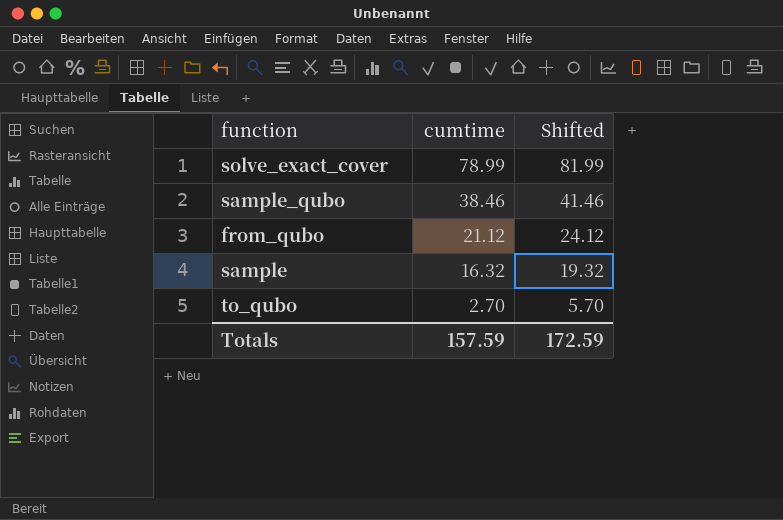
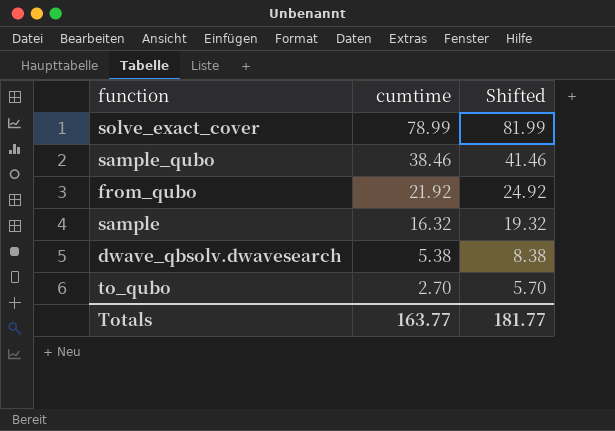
from_qubo | cumtime: 21.12 -> 21.92
from_qubo | Shifted: 24.12 -> 24.92
row dwave_qbsolv.dwavesearch: none -> 5.38 | 8.38
Totals | cumtime: 157.59 -> 163.77
Totals | Shifted: 172.59 -> 181.77

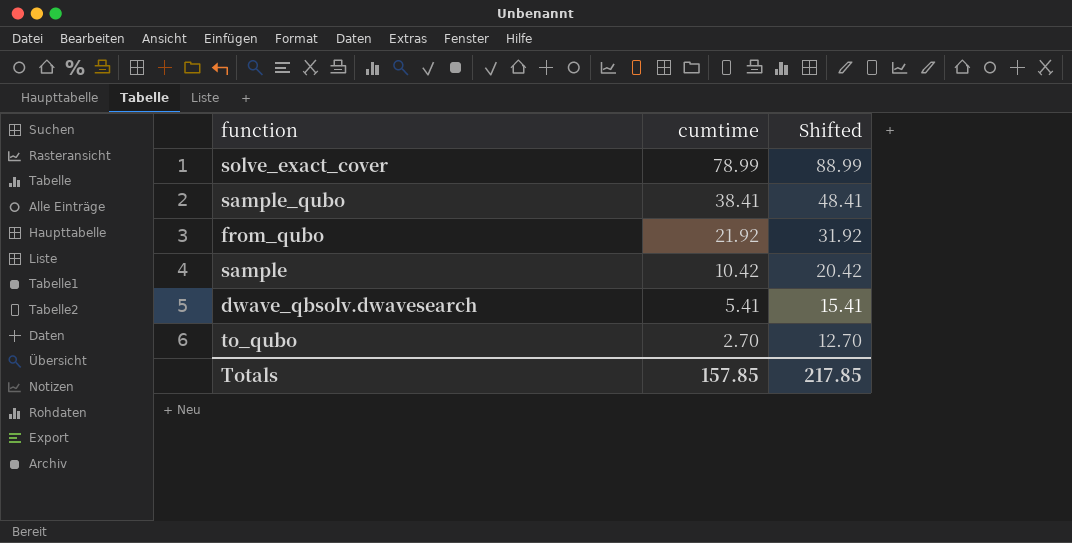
column Shifted | formula: [cumtime] + 3 -> [cumtime] + 10
sample_qubo | cumtime: 38.46 -> 38.41
sample | cumtime: 16.32 -> 10.42
dwave_qbsolv.dwavesearch | cumtime: 5.38 -> 5.41
Totals | cumtime: 163.77 -> 157.85
Totals | Shifted: 181.77 -> 217.85

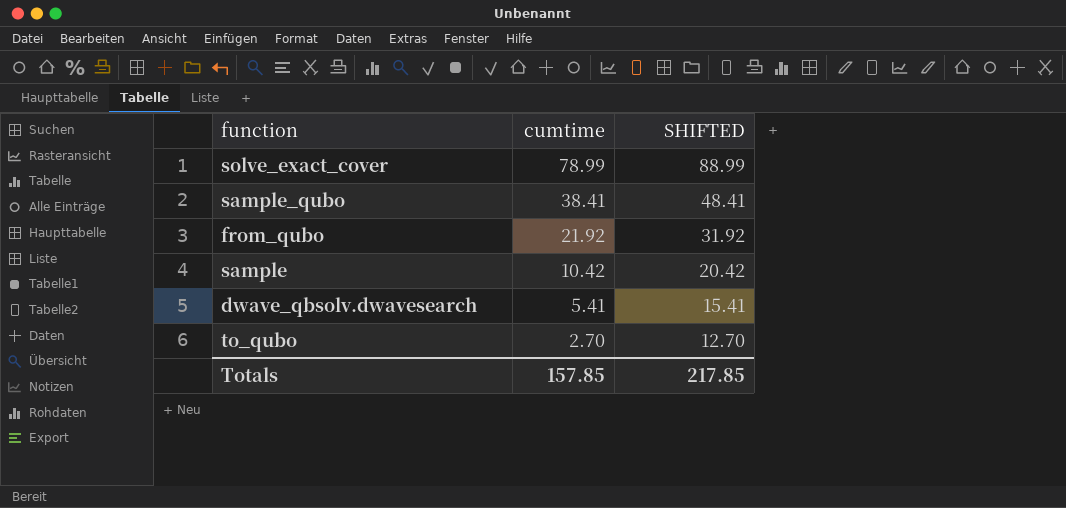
column name: Shifted -> SHIFTED

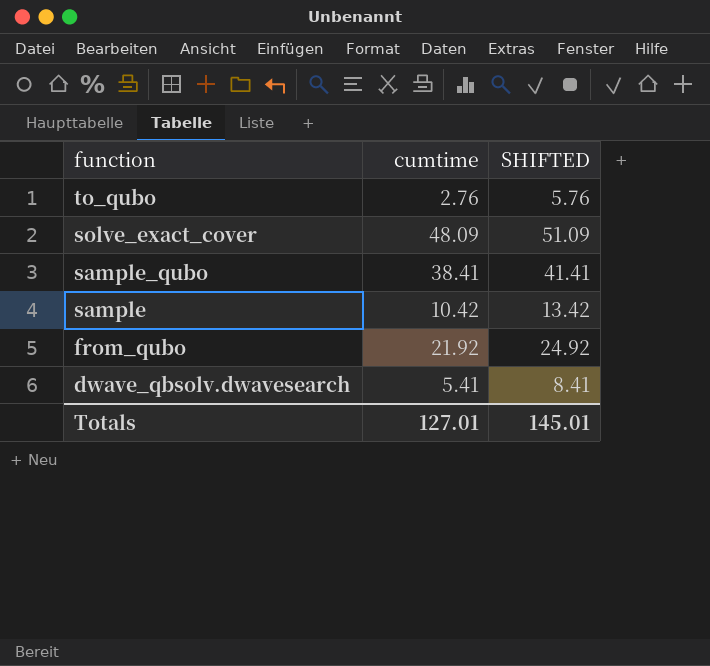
row order: cumtime descending -> function descending
column SHIFTED | formula: [cumtime] + 10 -> [cumtime] + 3
to_qubo | cumtime: 2.70 -> 2.76
solve_exact_cover | cumtime: 78.99 -> 48.09
Totals | cumtime: 157.85 -> 127.01
Totals | SHIFTED: 217.85 -> 145.01

